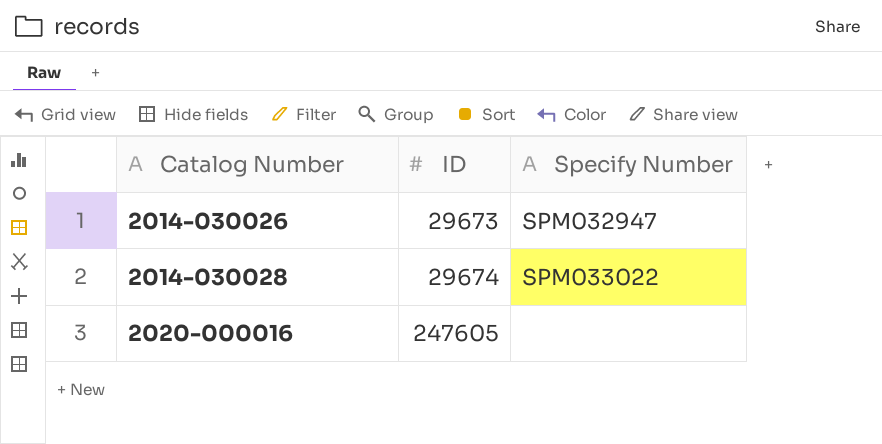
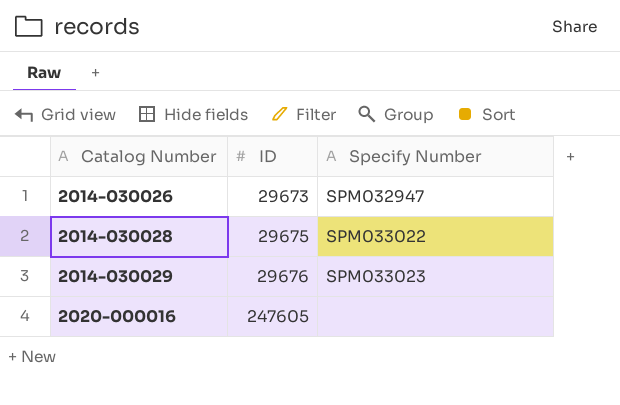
2014-030028 | ID: 29674 -> 29675
row 2014-030029: none -> 29676 | SPM033023

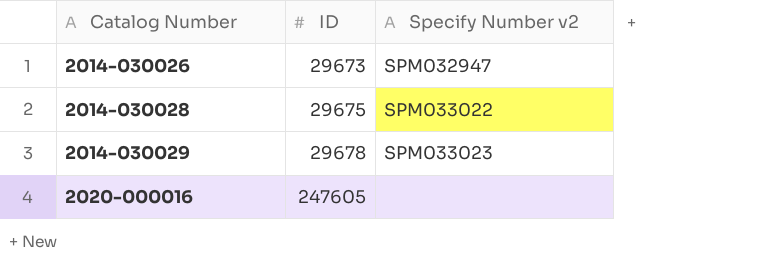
column name: Specify Number -> Specify Number v2
2014-030029 | ID: 29676 -> 29678

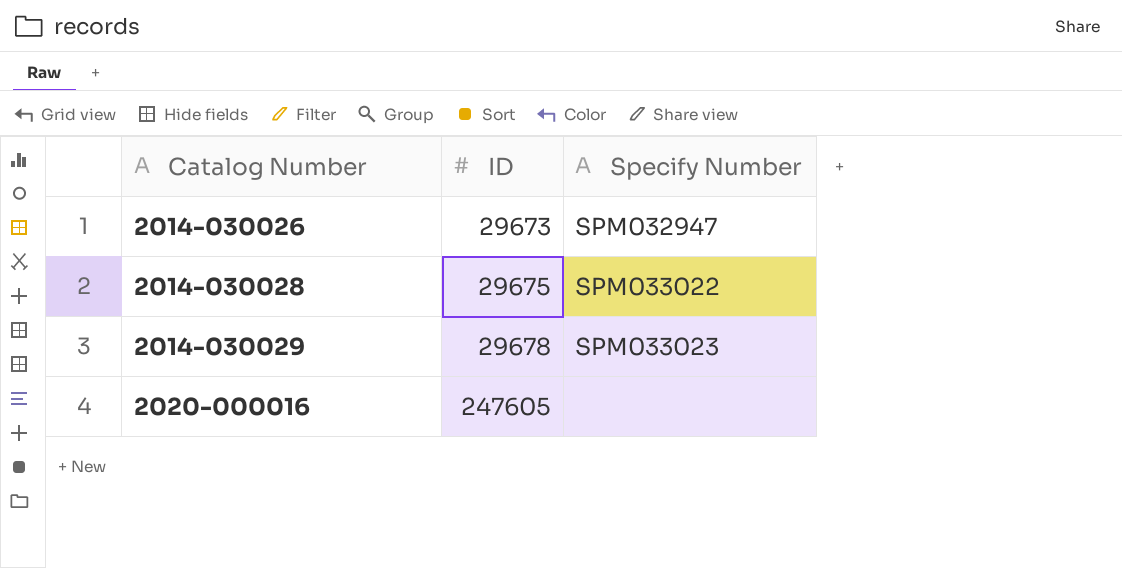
column name: Specify Number v2 -> Specify Number

